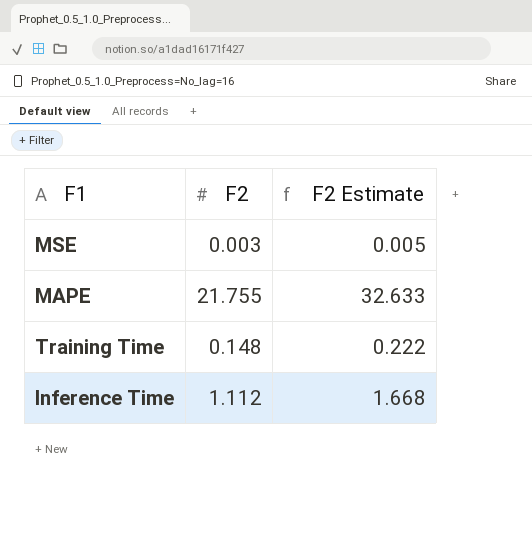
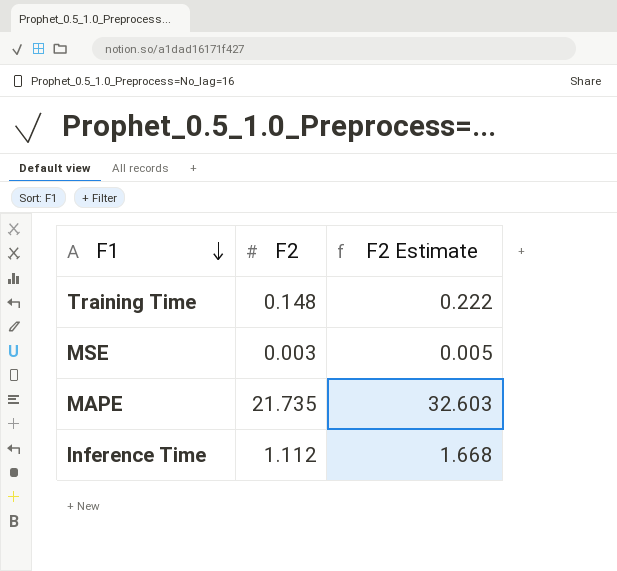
row order: none -> F1 descending
MAPE | F2: 21.755 -> 21.735
MAPE | F2 Estimate: 32.633 -> 32.603

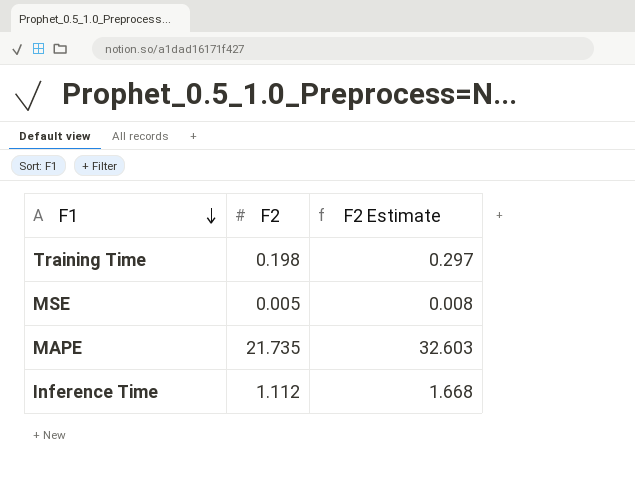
Training Time | F2: 0.148 -> 0.198
Training Time | F2 Estimate: 0.222 -> 0.297
MSE | F2: 0.003 -> 0.005
MSE | F2 Estimate: 0.005 -> 0.008

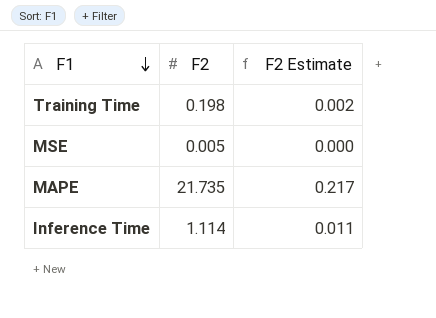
column F2 Estimate | formula: [F2] * 1.5 -> [F2] * 0.01
Inference Time | F2: 1.112 -> 1.114

